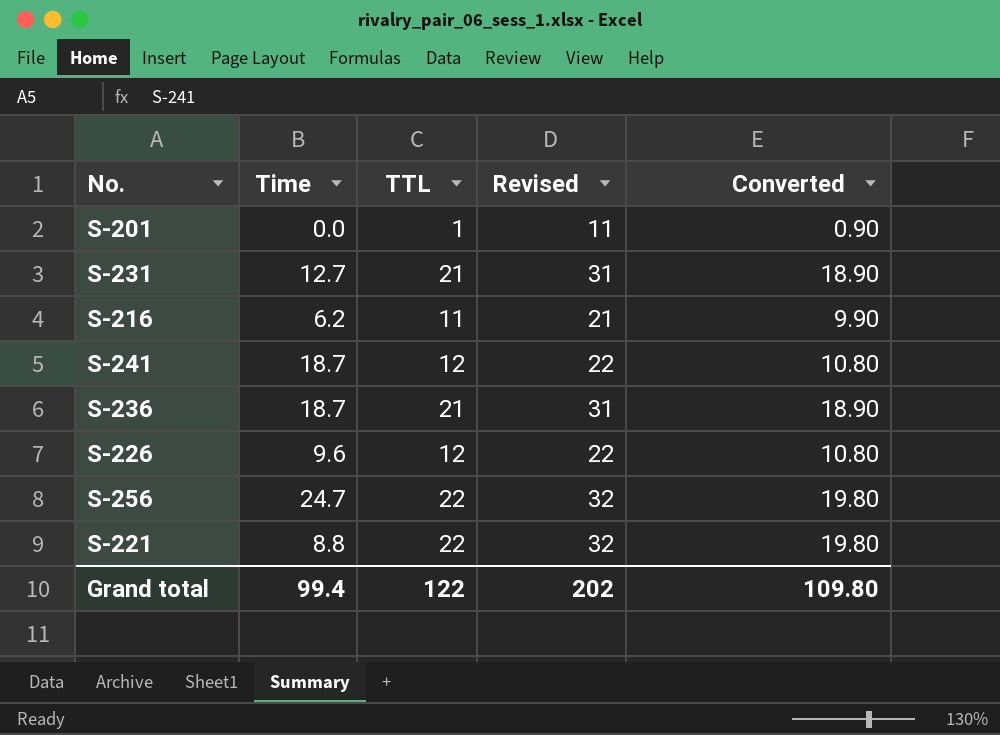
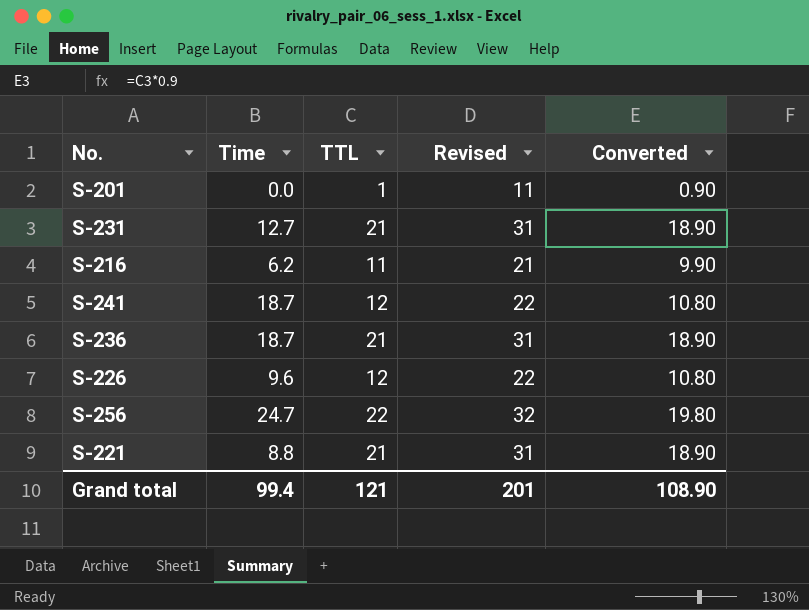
S-221 | TTL: 22 -> 21
S-221 | Revised: 32 -> 31
S-221 | Converted: 19.80 -> 18.90
Grand total | TTL: 122 -> 121
Grand total | Revised: 202 -> 201
Grand total | Converted: 109.80 -> 108.90

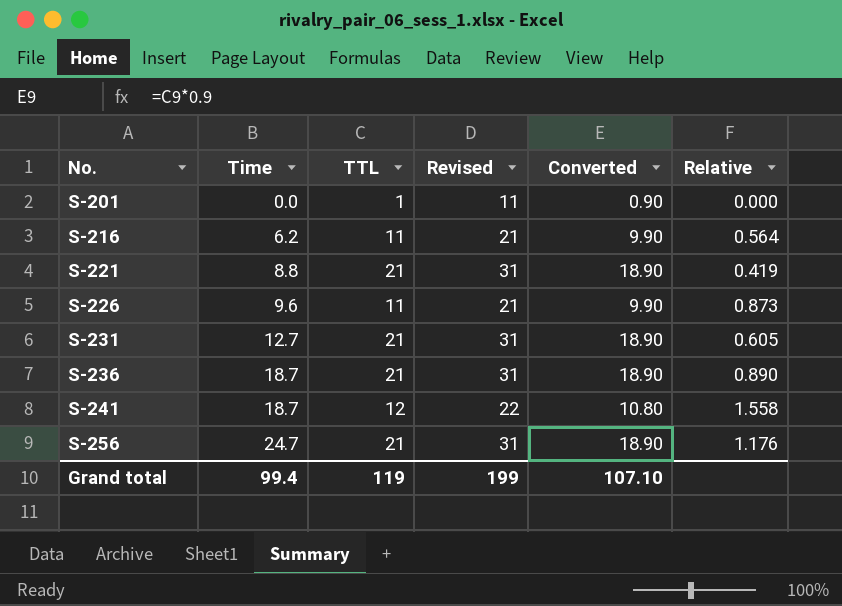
row order: none -> No. ascending
column Relative | formula: none -> [Time] / [TTL]
S-226 | TTL: 12 -> 11
S-226 | Revised: 22 -> 21
S-226 | Converted: 10.80 -> 9.90
S-256 | TTL: 22 -> 21
S-256 | Revised: 32 -> 31
S-256 | Converted: 19.80 -> 18.90
Grand total | TTL: 121 -> 119
Grand total | Revised: 201 -> 199
Grand total | Converted: 108.90 -> 107.10

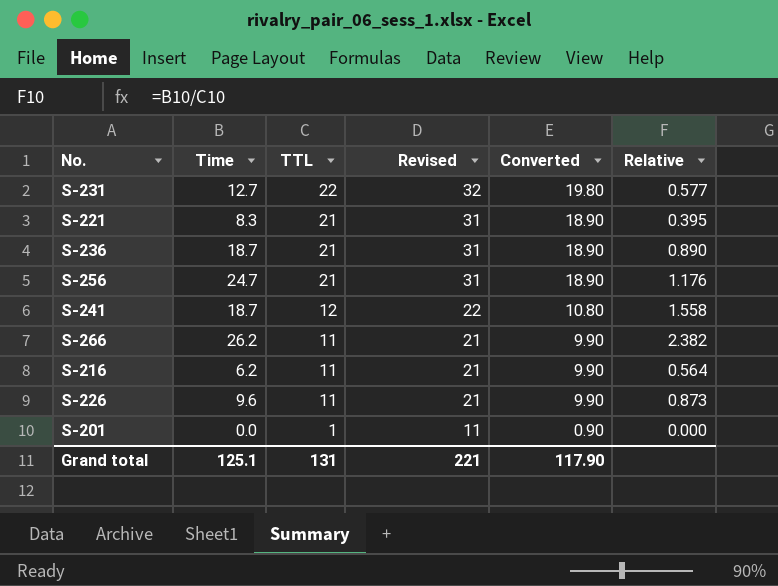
row order: No. ascending -> TTL descending
S-231 | TTL: 21 -> 22
S-231 | Revised: 31 -> 32
S-231 | Converted: 18.90 -> 19.80
S-231 | Relative: 0.605 -> 0.577
S-221 | Time: 8.8 -> 8.3
S-221 | Relative: 0.419 -> 0.395
row S-266: none -> 26.2 | 11 | 21 | 9.90 | 2.382
Grand total | Time: 99.4 -> 125.1
Grand total | TTL: 119 -> 131
Grand total | Revised: 199 -> 221
Grand total | Converted: 107.10 -> 117.90

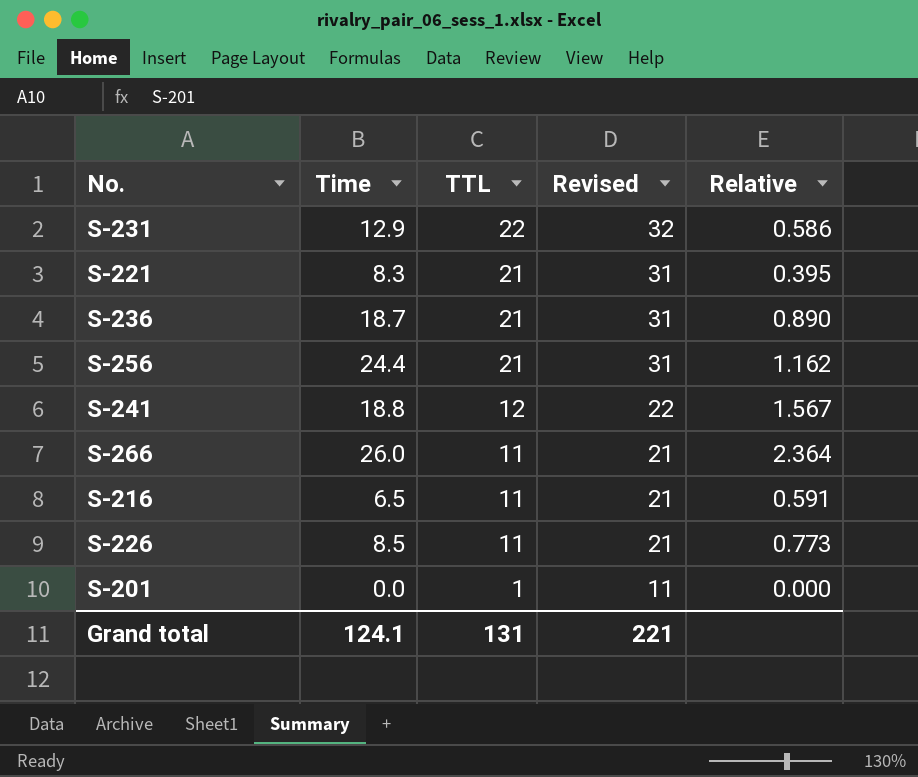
column Converted | formula: [TTL] * 0.9 -> none
S-231 | Time: 12.7 -> 12.9
S-231 | Relative: 0.577 -> 0.586
S-256 | Time: 24.7 -> 24.4
S-256 | Relative: 1.176 -> 1.162
S-241 | Time: 18.7 -> 18.8
S-241 | Relative: 1.558 -> 1.567
S-266 | Time: 26.2 -> 26.0
S-266 | Relative: 2.382 -> 2.364
S-216 | Time: 6.2 -> 6.5
S-216 | Relative: 0.564 -> 0.591
S-226 | Time: 9.6 -> 8.5
S-226 | Relative: 0.873 -> 0.773
Grand total | Time: 125.1 -> 124.1

